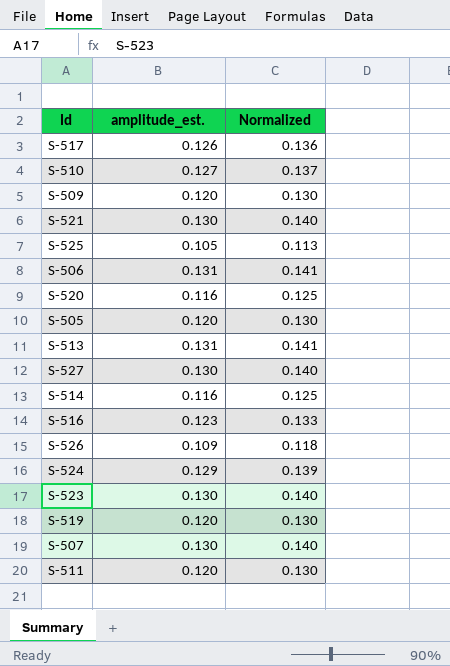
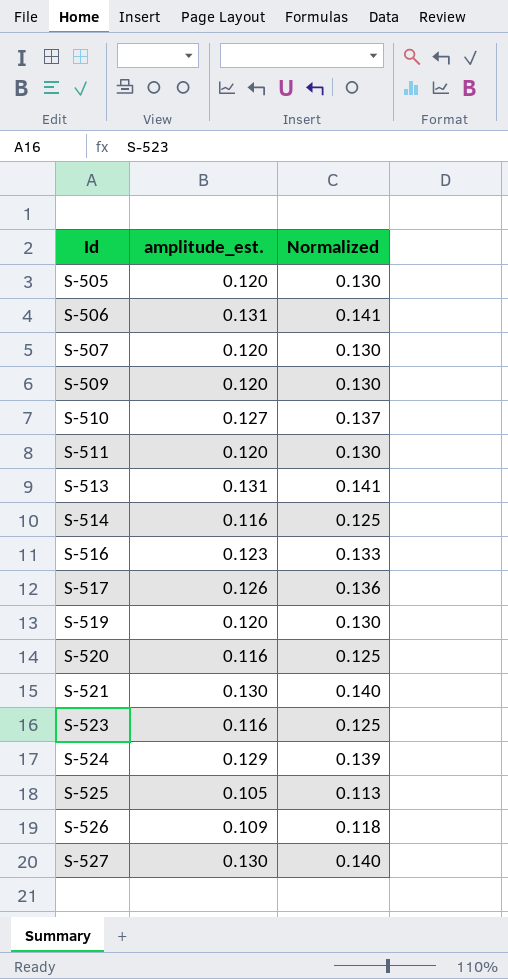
row order: none -> Id ascending
S-507 | amplitude_est.: 0.130 -> 0.120
S-507 | Normalized: 0.140 -> 0.130
S-523 | amplitude_est.: 0.130 -> 0.116
S-523 | Normalized: 0.140 -> 0.125

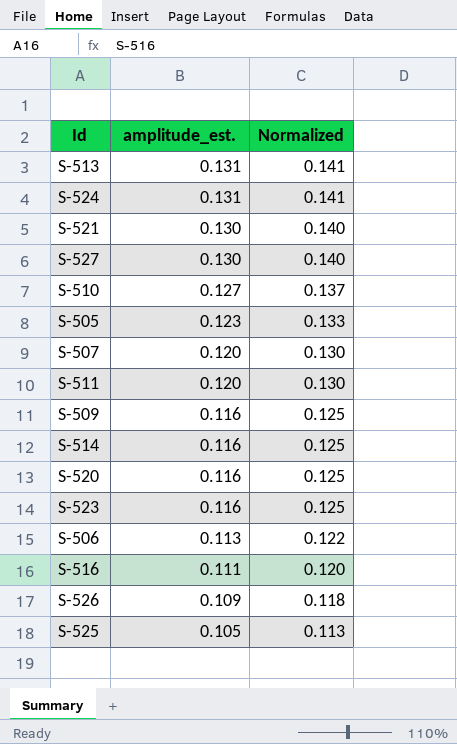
row order: Id ascending -> amplitude_est. descending
row S-517: 0.126 | 0.136 -> none
row S-519: 0.120 | 0.130 -> none
S-524 | amplitude_est.: 0.129 -> 0.131
S-524 | Normalized: 0.139 -> 0.141
S-505 | amplitude_est.: 0.120 -> 0.123
S-505 | Normalized: 0.130 -> 0.133
S-509 | amplitude_est.: 0.120 -> 0.116
S-509 | Normalized: 0.130 -> 0.125
S-506 | amplitude_est.: 0.131 -> 0.113
S-506 | Normalized: 0.141 -> 0.122
S-516 | amplitude_est.: 0.123 -> 0.111
S-516 | Normalized: 0.133 -> 0.120

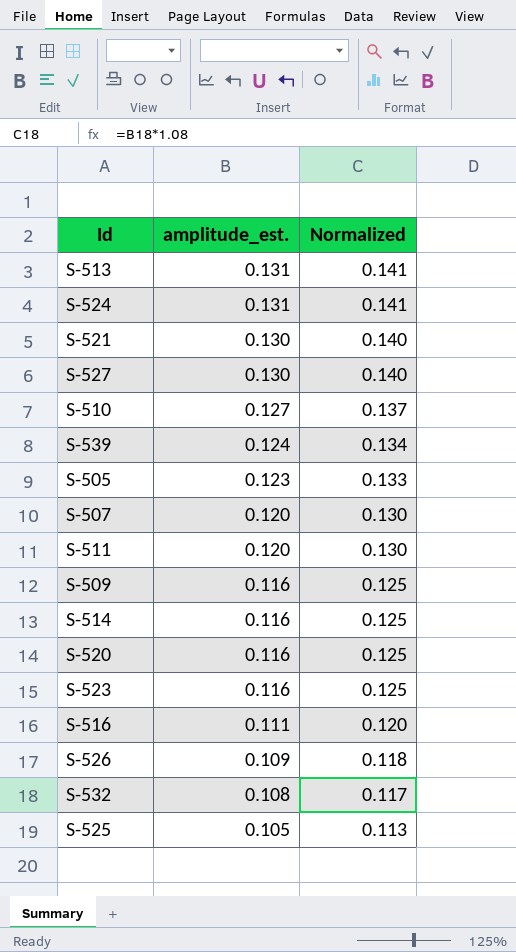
row S-506: 0.113 | 0.122 -> none
row S-539: none -> 0.124 | 0.134
row S-532: none -> 0.108 | 0.117

